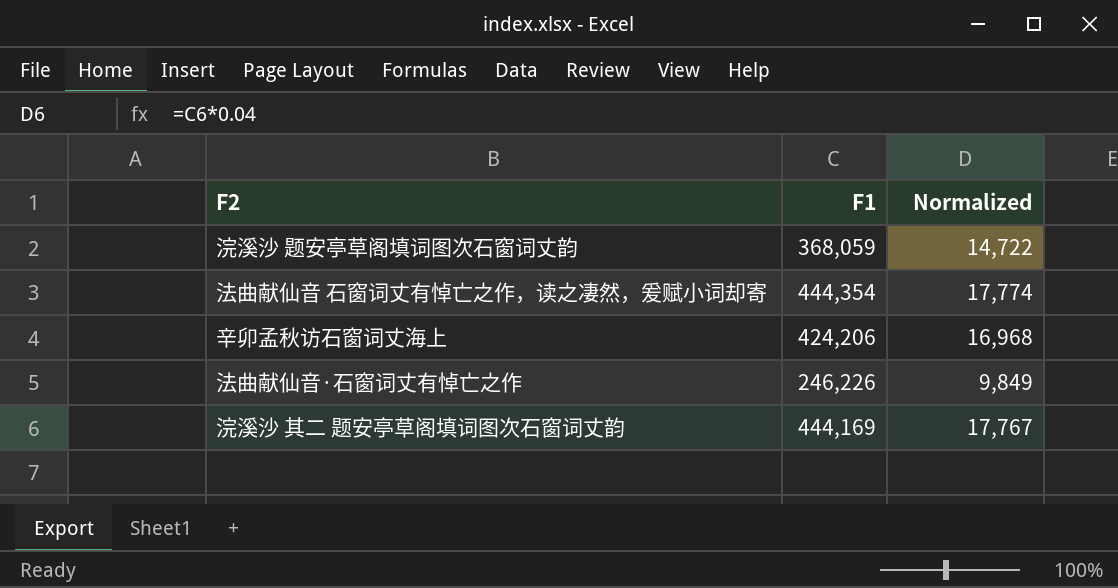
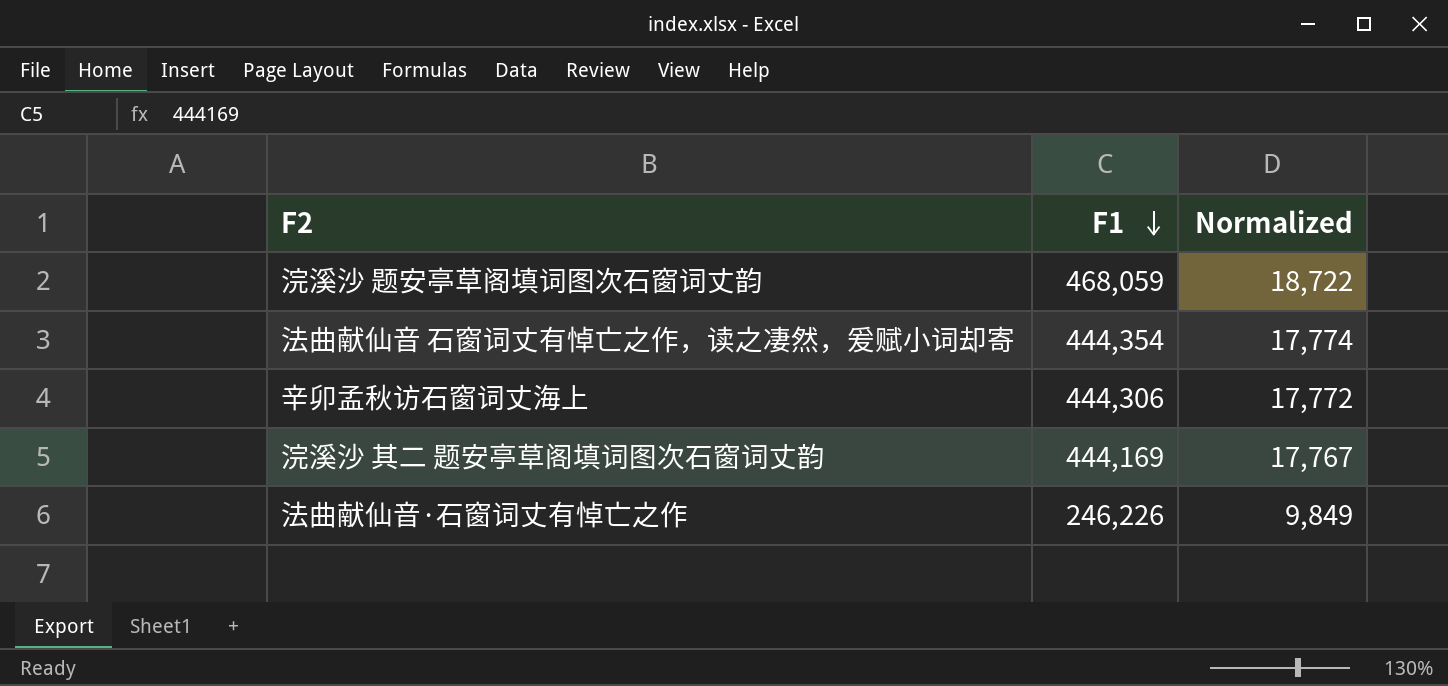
row order: none -> F1 descending
浣溪沙 题安亭草阁填词图次石窗词丈韵 | F1: 368,059 -> 468,059
浣溪沙 题安亭草阁填词图次石窗词丈韵 | Normalized: 14,722 -> 18,722
辛卯孟秋访石窗词丈海上 | F1: 424,206 -> 444,306
辛卯孟秋访石窗词丈海上 | Normalized: 16,968 -> 17,772

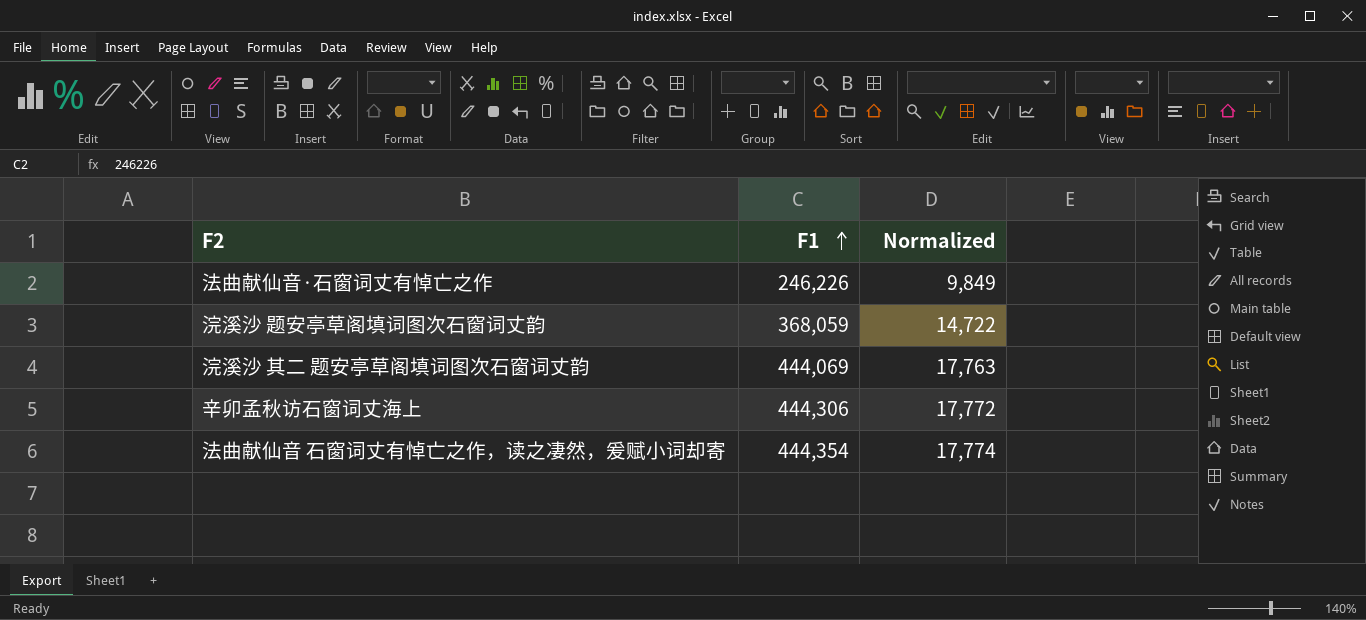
row order: F1 descending -> F1 ascending
浣溪沙 题安亭草阁填词图次石窗词丈韵 | F1: 468,059 -> 368,059
浣溪沙 题安亭草阁填词图次石窗词丈韵 | Normalized: 18,722 -> 14,722
浣溪沙 其二 题安亭草阁填词图次石窗词丈韵 | F1: 444,169 -> 444,069
浣溪沙 其二 题安亭草阁填词图次石窗词丈韵 | Normalized: 17,767 -> 17,763

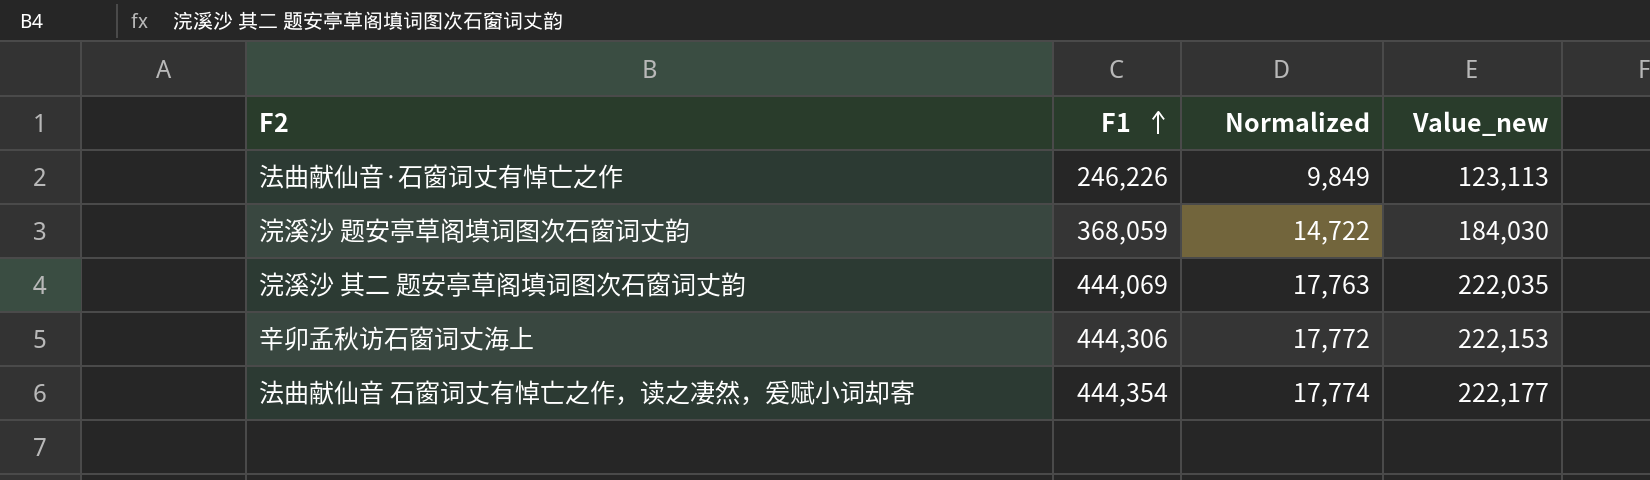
column Value_new | formula: none -> [F1] * 0.5

